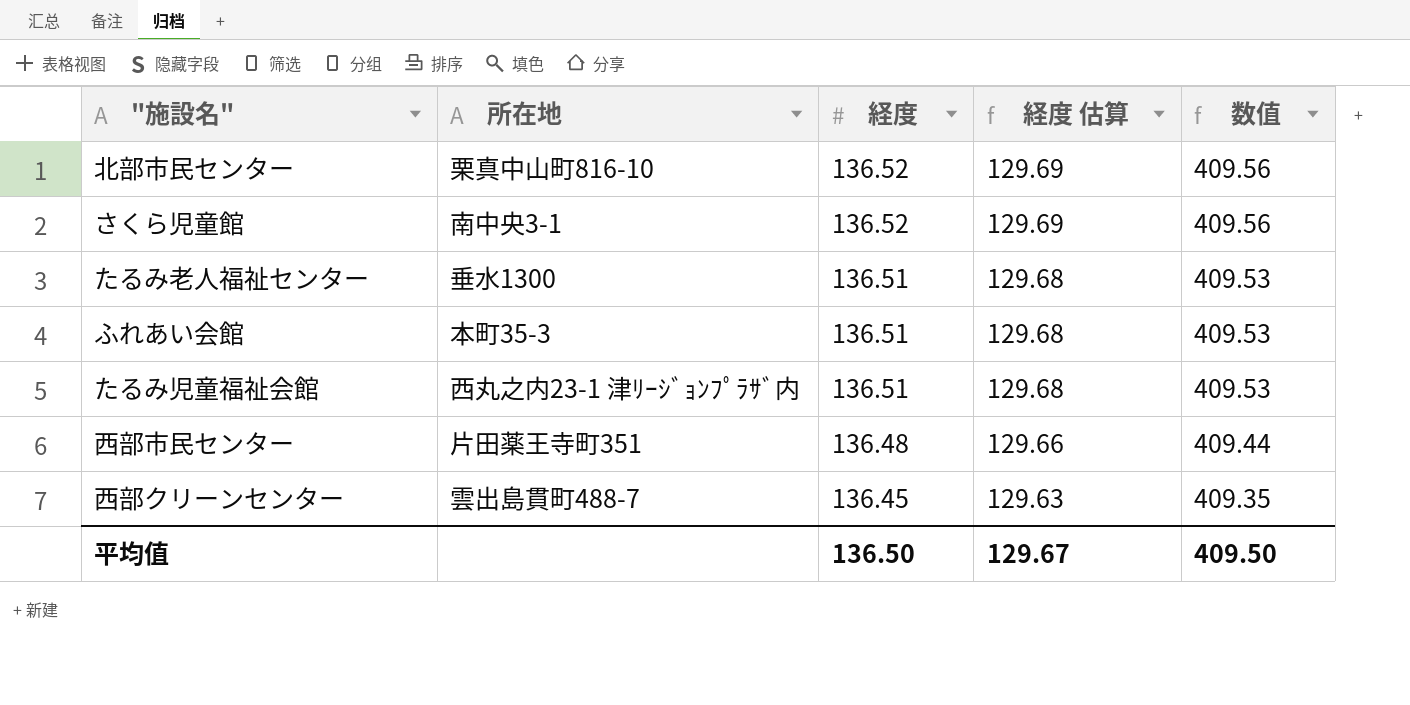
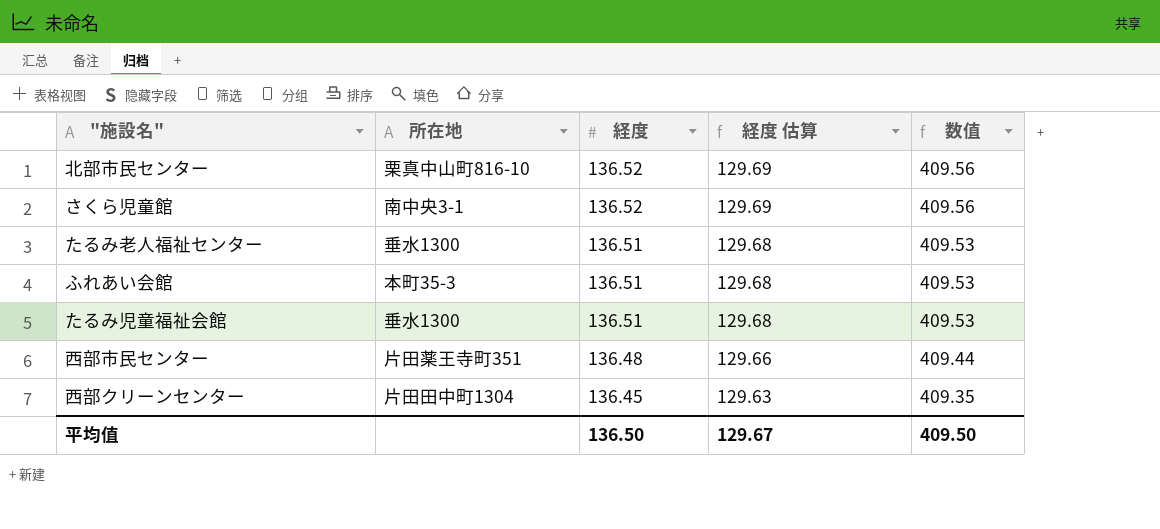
たるみ児童福祉会館 | 所在地: 西丸之内23-1 津ﾘｰｼﾞｮﾝﾌﾟﾗｻﾞ内 -> 垂水1300
西部クリーンセンター | 所在地: 雲出島貫町488-7 -> 片田田中町1304

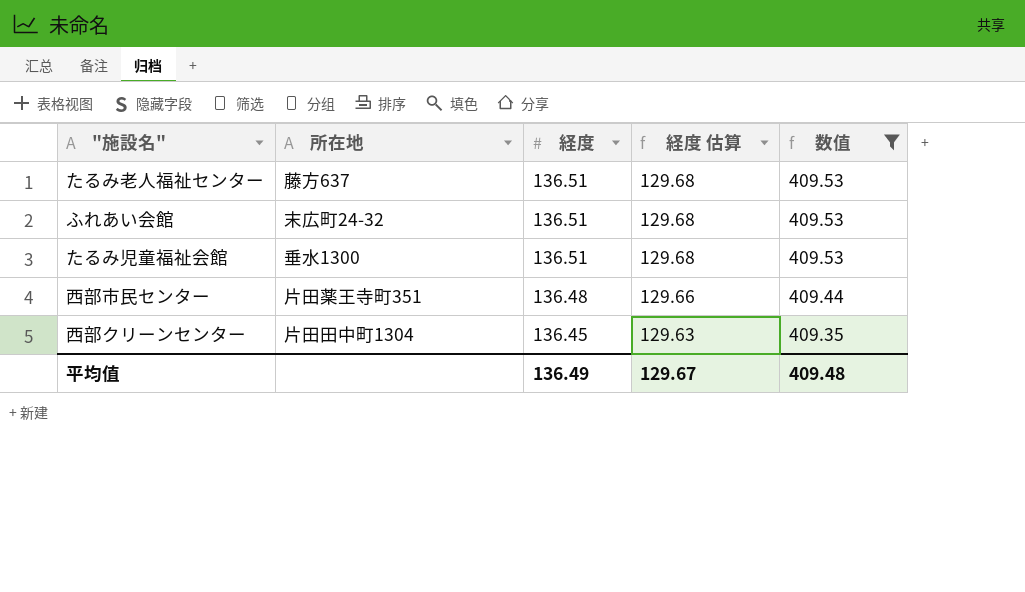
filter: none -> 数值 != 409.56
たるみ老人福祉センター | 所在地: 垂水1300 -> 藤方637
ふれあい会館 | 所在地: 本町35-3 -> 末広町24-32
平均值 | 経度: 136.50 -> 136.49
平均值 | 数值: 409.50 -> 409.48

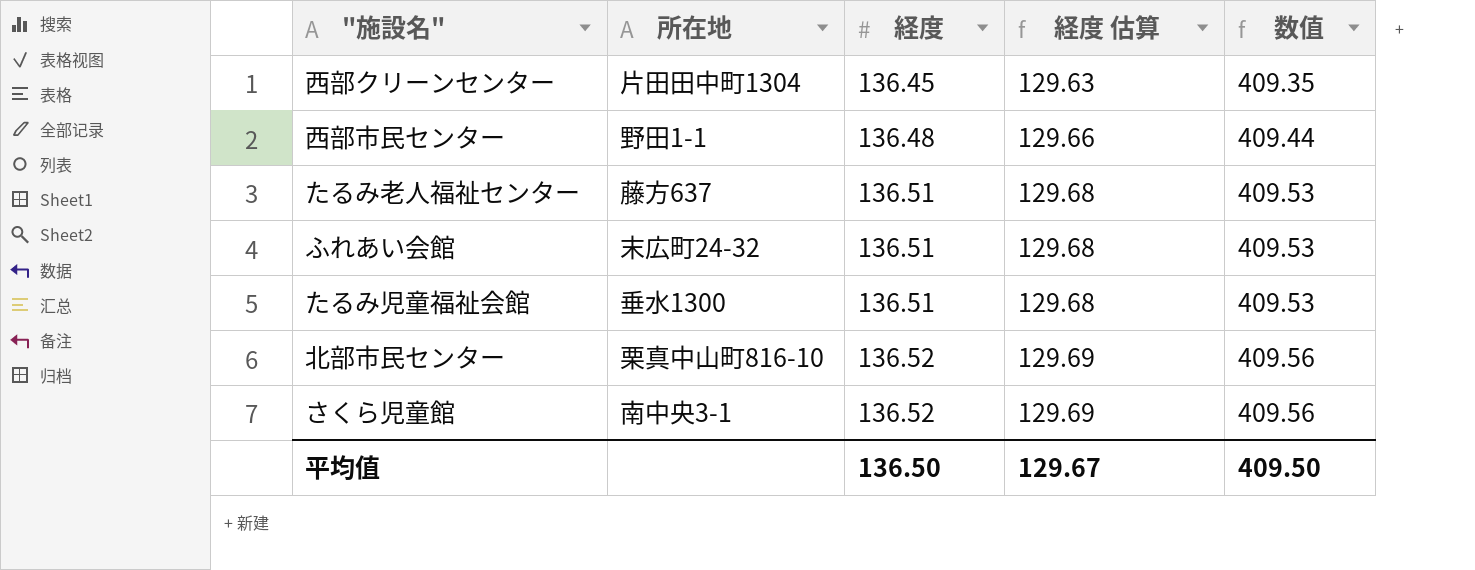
filter: 数值 != 409.56 -> none
row order: 経度 descending -> 経度 ascending
西部市民センター | 所在地: 片田薬王寺町351 -> 野田1-1
平均值 | 経度: 136.49 -> 136.50
平均值 | 数值: 409.48 -> 409.50

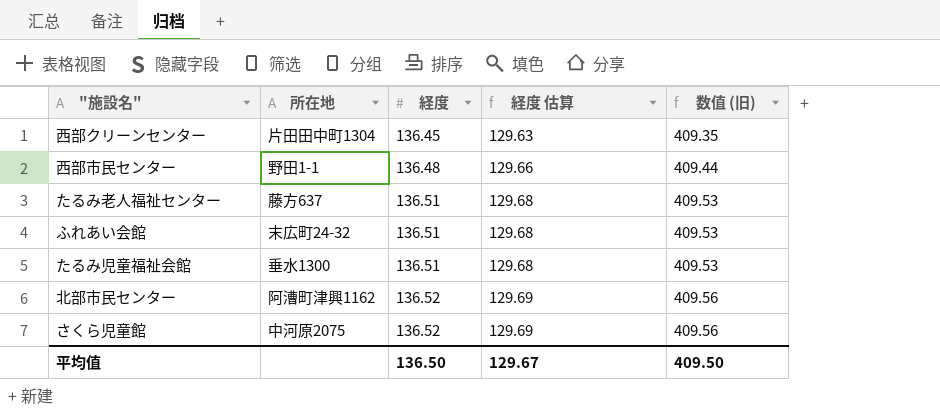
column name: 数值 -> 数值 (旧)
北部市民センター | 所在地: 栗真中山町816-10 -> 阿漕町津興1162
さくら児童館 | 所在地: 南中央3-1 -> 中河原2075

